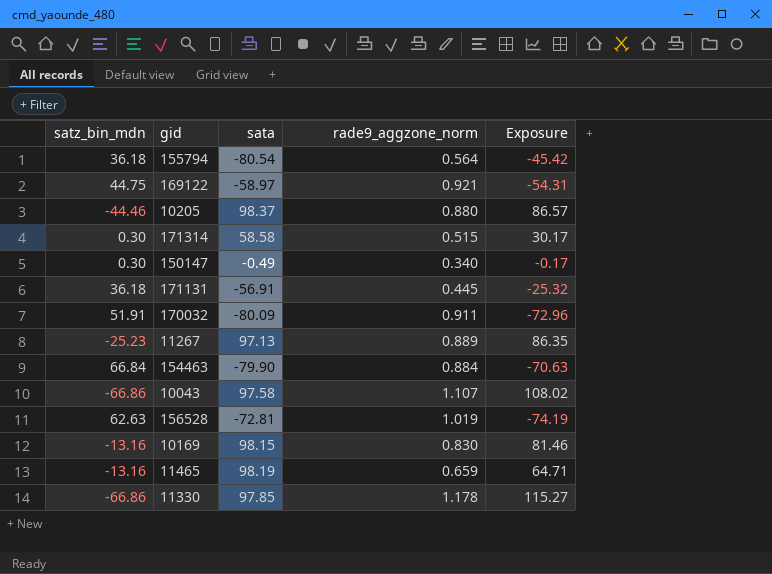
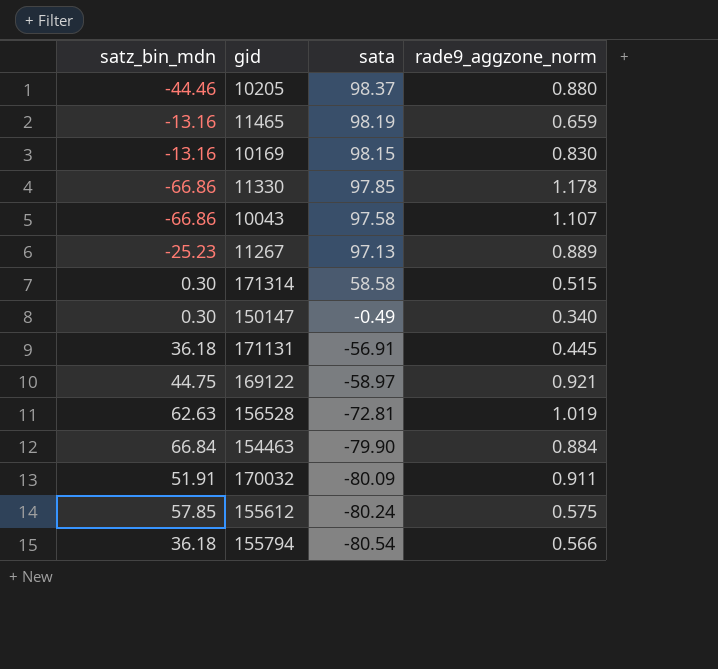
row order: none -> sata descending
column Exposure | formula: [sata] * [rade9_aggzone_norm] -> none
row 155612: none -> 57.85 | -80.24 | 0.575
155794 | rade9_aggzone_norm: 0.564 -> 0.566

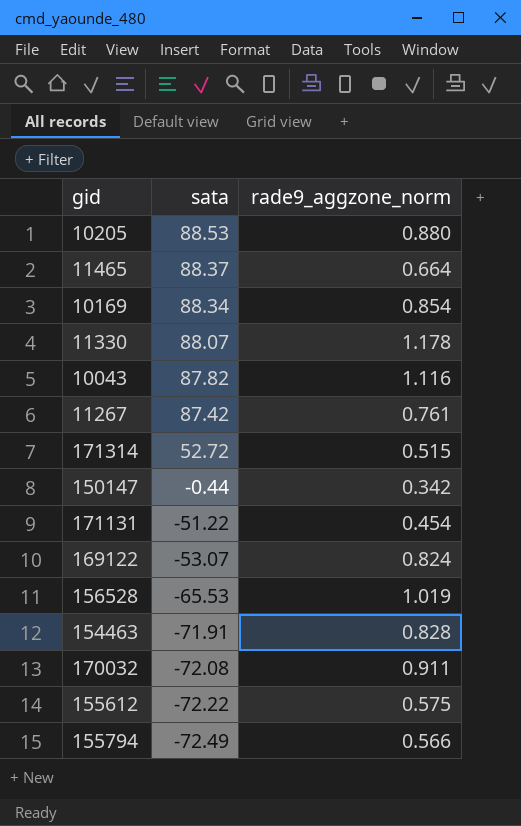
column satz_bin_mdn | position: 1 -> none
10205 | sata: 98.37 -> 88.53
11465 | sata: 98.19 -> 88.37
11465 | rade9_aggzone_norm: 0.659 -> 0.664
10169 | sata: 98.15 -> 88.34
10169 | rade9_aggzone_norm: 0.830 -> 0.854
11330 | sata: 97.85 -> 88.07
10043 | sata: 97.58 -> 87.82
10043 | rade9_aggzone_norm: 1.107 -> 1.116
11267 | sata: 97.13 -> 87.42
11267 | rade9_aggzone_norm: 0.889 -> 0.761
171314 | sata: 58.58 -> 52.72
150147 | sata: -0.49 -> -0.44
150147 | rade9_aggzone_norm: 0.340 -> 0.342
171131 | sata: -56.91 -> -51.22
171131 | rade9_aggzone_norm: 0.445 -> 0.454
169122 | sata: -58.97 -> -53.07
169122 | rade9_aggzone_norm: 0.921 -> 0.824
156528 | sata: -72.81 -> -65.53
154463 | sata: -79.90 -> -71.91
154463 | rade9_aggzone_norm: 0.884 -> 0.828
170032 | sata: -80.09 -> -72.08
155612 | sata: -80.24 -> -72.22
155794 | sata: -80.54 -> -72.49

